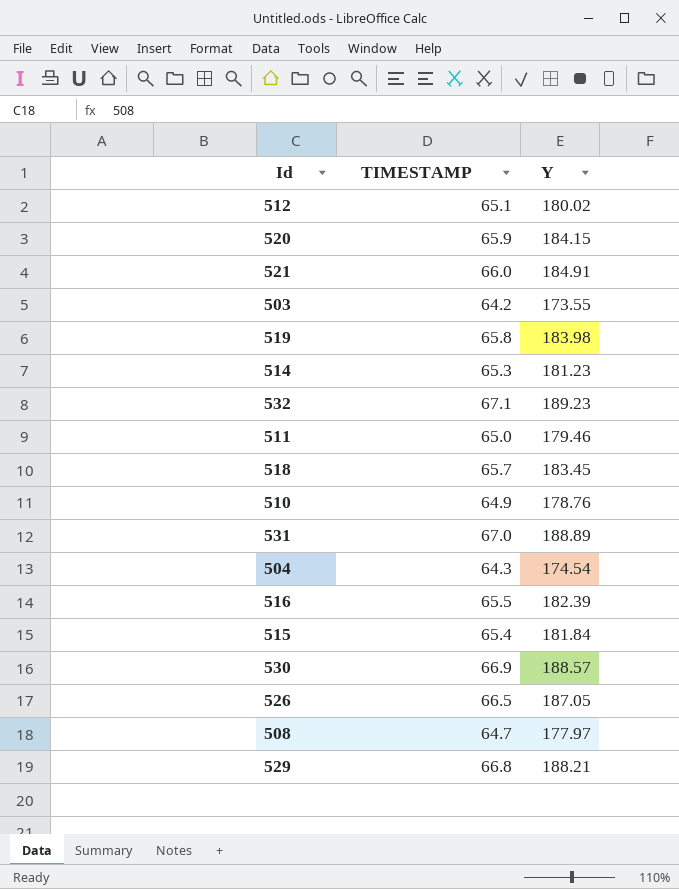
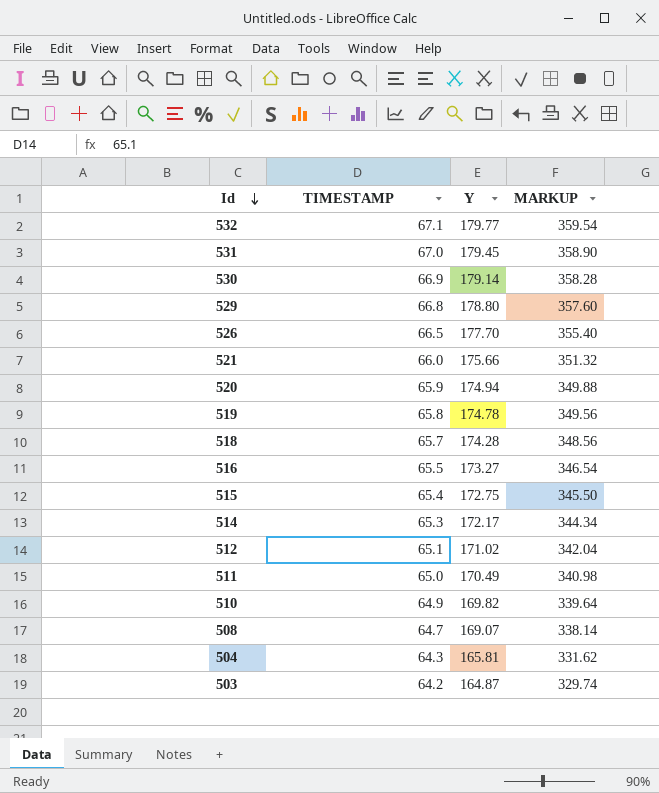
row order: none -> Id descending
column MARKUP | formula: none -> [Y] * 2
532 | Y: 189.23 -> 179.77
531 | Y: 188.89 -> 179.45
530 | Y: 188.57 -> 179.14
529 | Y: 188.21 -> 178.80
526 | Y: 187.05 -> 177.70
521 | Y: 184.91 -> 175.66
520 | Y: 184.15 -> 174.94
519 | Y: 183.98 -> 174.78
518 | Y: 183.45 -> 174.28
516 | Y: 182.39 -> 173.27
515 | Y: 181.84 -> 172.75
514 | Y: 181.23 -> 172.17
512 | Y: 180.02 -> 171.02
511 | Y: 179.46 -> 170.49
510 | Y: 178.76 -> 169.82
508 | Y: 177.97 -> 169.07
504 | Y: 174.54 -> 165.81
503 | Y: 173.55 -> 164.87

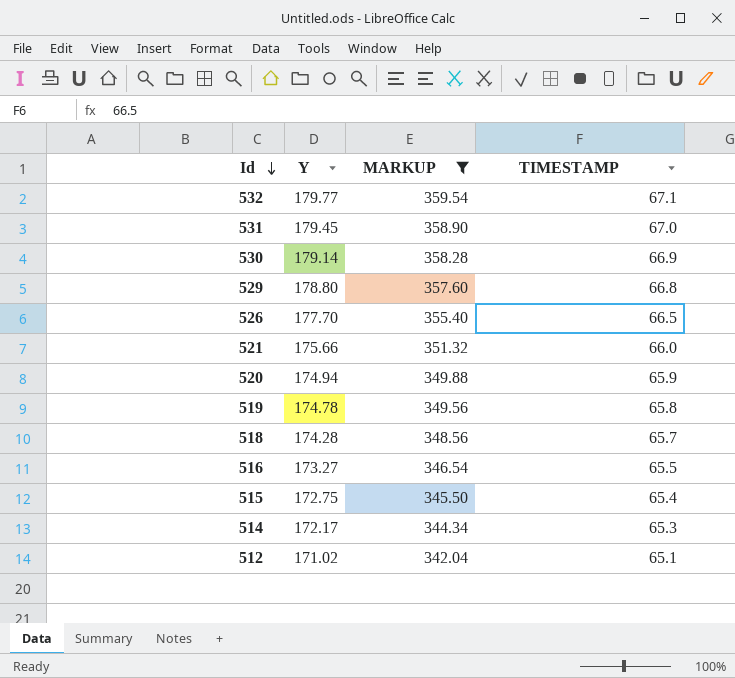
filter: none -> MARKUP >= 342.04
column TIMESTAMP | position: 2 -> 4

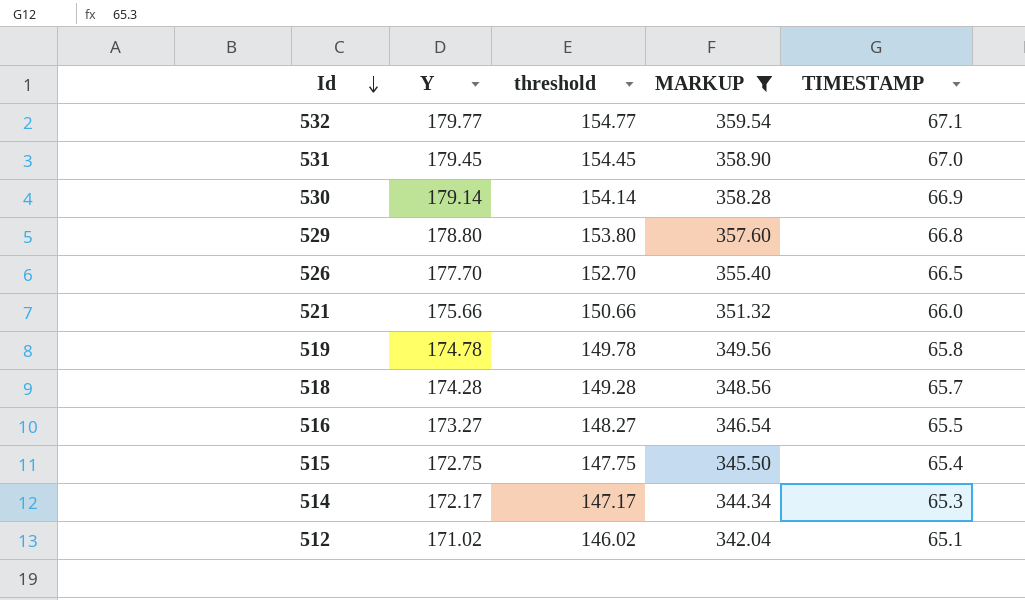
column threshold | formula: none -> [Y] - 25
row 520: 174.94 | 349.88 | 65.9 -> none

